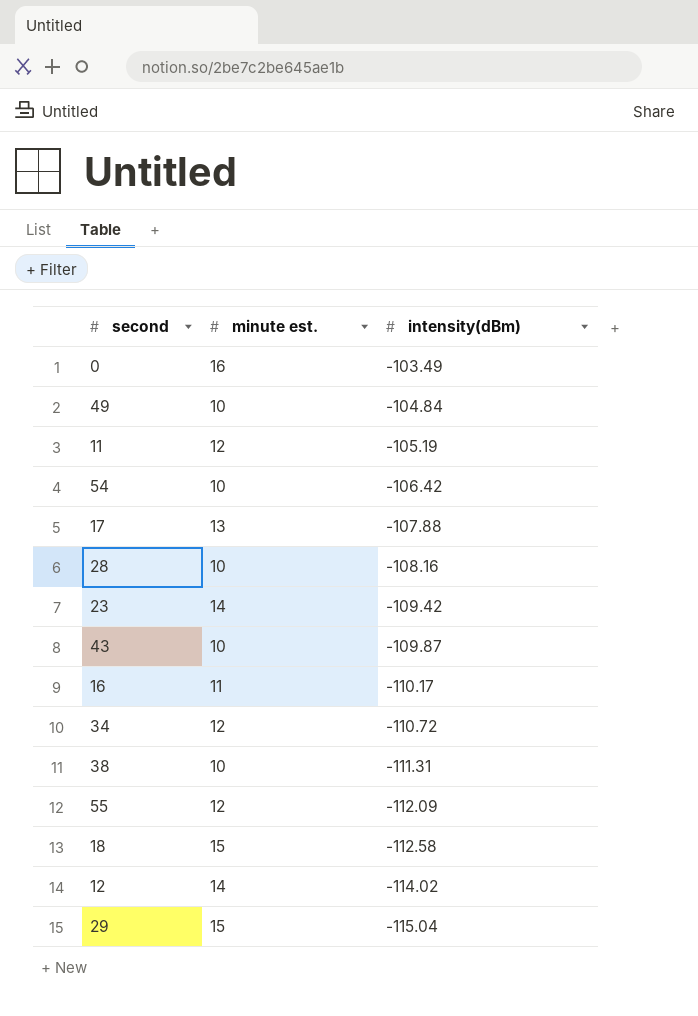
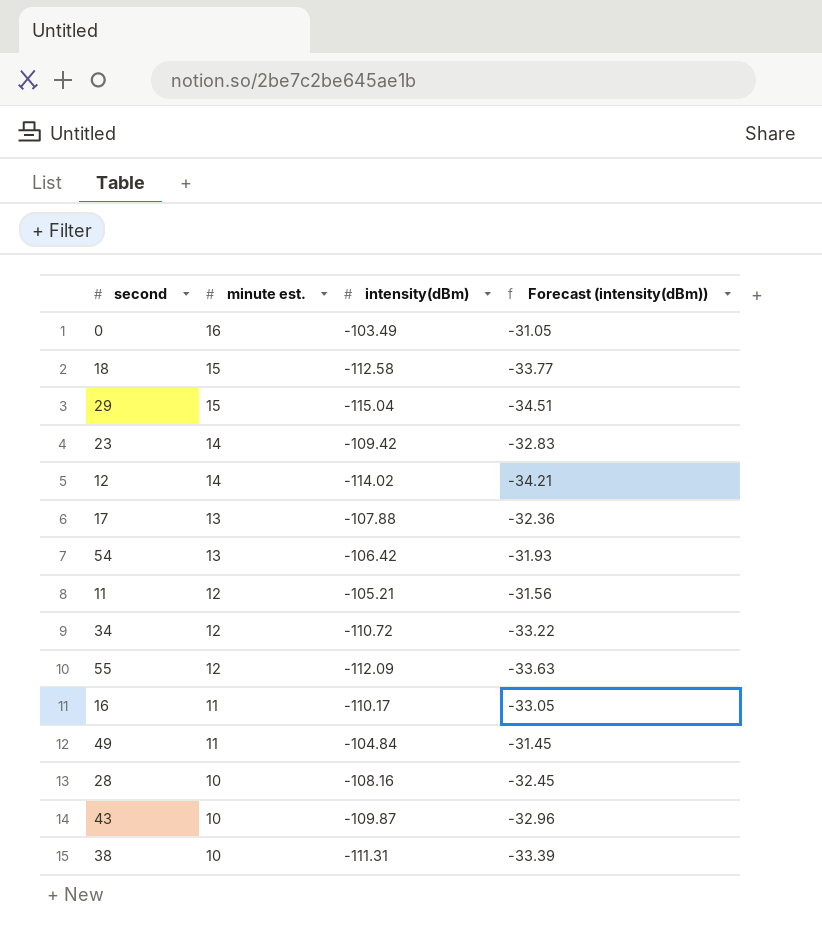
row order: intensity(dBm) descending -> minute est. descending
column Forecast (intensity(dBm)) | formula: none -> [intensity(dBm)] * 0.3
54 | minute est.: 10 -> 13
11 | intensity(dBm): -105.19 -> -105.21
49 | minute est.: 10 -> 11

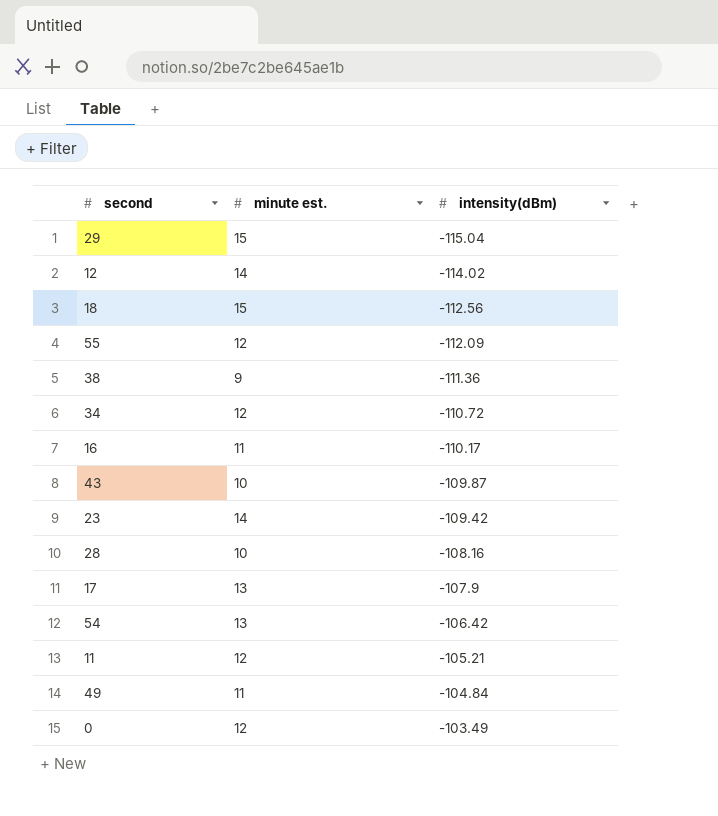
row order: minute est. descending -> intensity(dBm) ascending
column Forecast (intensity(dBm)) | formula: [intensity(dBm)] * 0.3 -> none
18 | intensity(dBm): -112.58 -> -112.56
38 | minute est.: 10 -> 9
38 | intensity(dBm): -111.31 -> -111.36
17 | intensity(dBm): -107.88 -> -107.9
0 | minute est.: 16 -> 12

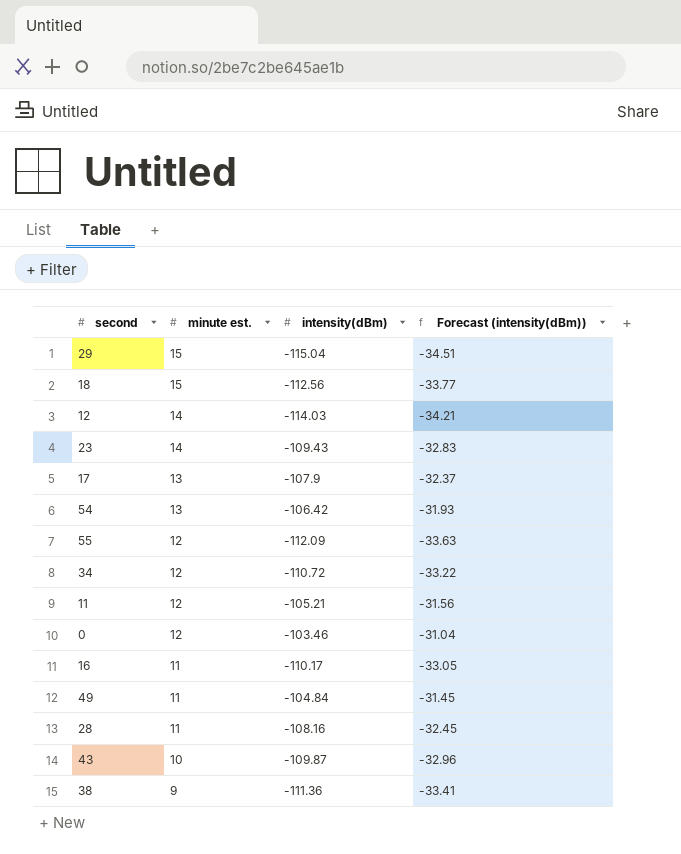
row order: intensity(dBm) ascending -> minute est. descending
column Forecast (intensity(dBm)) | formula: none -> [intensity(dBm)] * 0.3
12 | intensity(dBm): -114.02 -> -114.03
23 | intensity(dBm): -109.42 -> -109.43
0 | intensity(dBm): -103.49 -> -103.46
28 | minute est.: 10 -> 11

